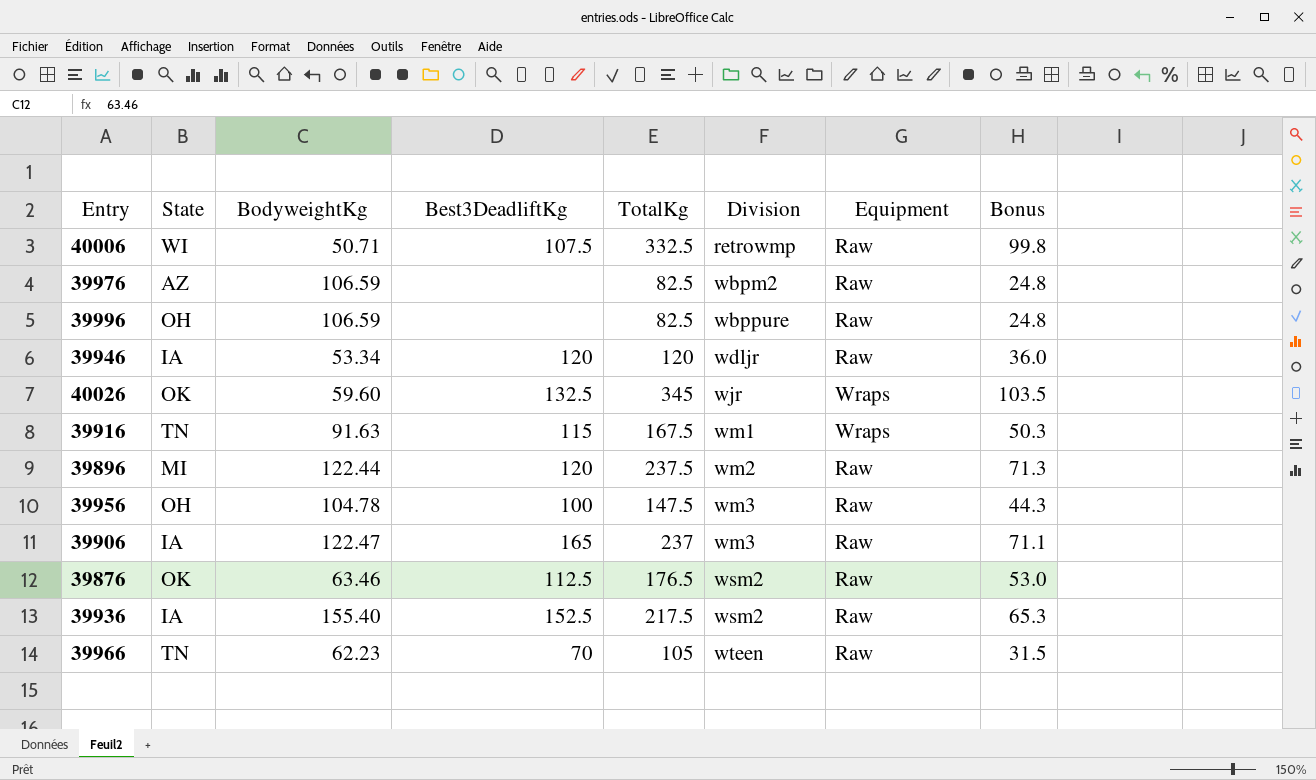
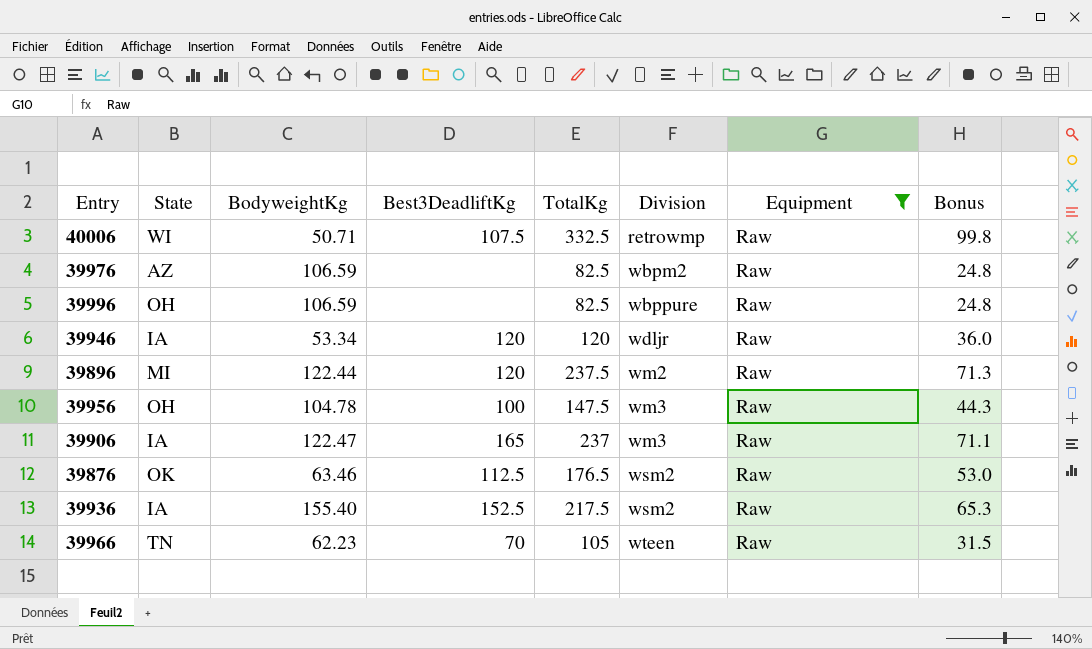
filter: none -> Equipment = Raw

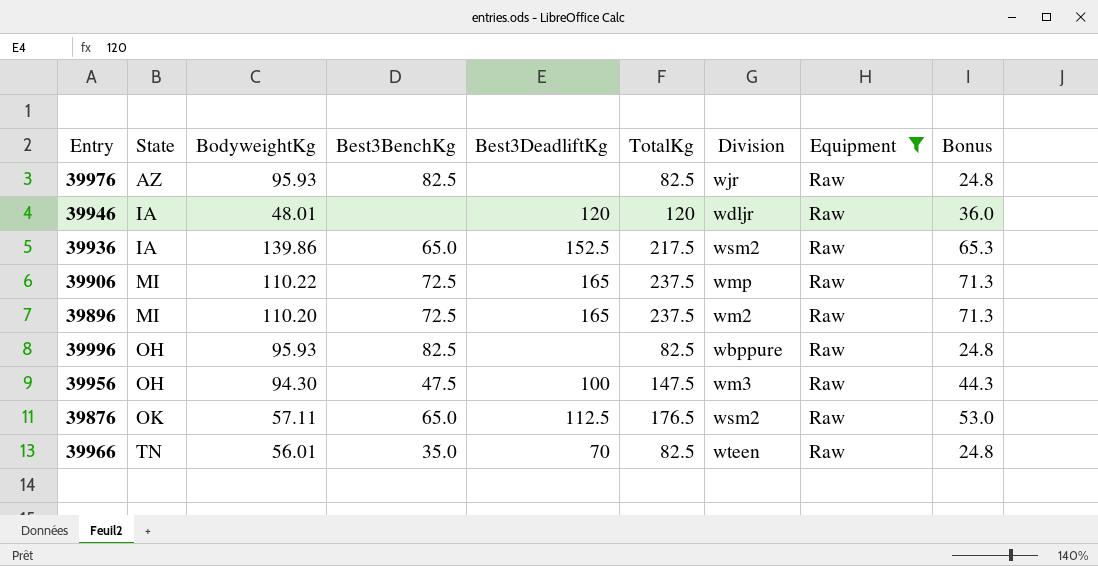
row order: Division ascending -> State ascending
column Best3BenchKg | position: none -> 4
row 40006: WI | 50.71 | 107.5 | 332.5 | retrowmp | Raw | 99.8 -> none
39976 | BodyweightKg: 106.59 -> 95.93
39976 | Division: wbpm2 -> wjr
39946 | BodyweightKg: 53.34 -> 48.01
39936 | BodyweightKg: 155.40 -> 139.86
39906 | State: IA -> MI
39906 | BodyweightKg: 122.47 -> 110.22
39906 | TotalKg: 237 -> 237.5
39906 | Division: wm3 -> wmp
39906 | Bonus: 71.1 -> 71.3
39896 | BodyweightKg: 122.44 -> 110.20
39896 | Best3DeadliftKg: 120 -> 165
39996 | BodyweightKg: 106.59 -> 95.93
39956 | BodyweightKg: 104.78 -> 94.30
39876 | BodyweightKg: 63.46 -> 57.11
39966 | BodyweightKg: 62.23 -> 56.01
39966 | TotalKg: 105 -> 82.5
39966 | Bonus: 31.5 -> 24.8

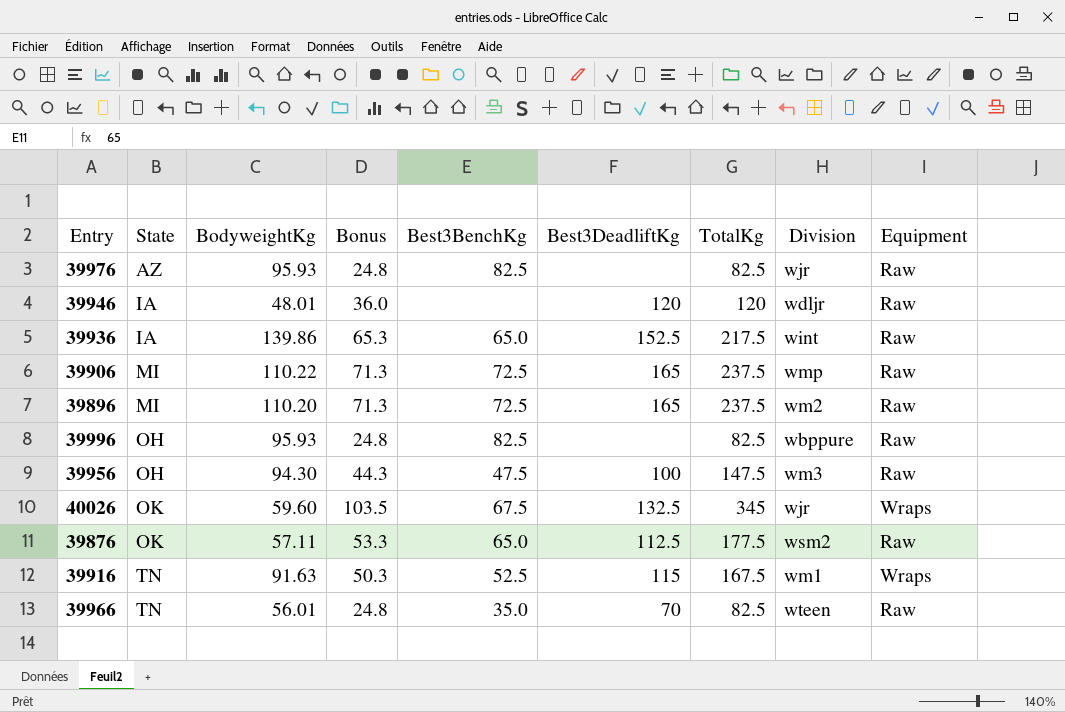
filter: Equipment = Raw -> none
column Bonus | position: 9 -> 4
39936 | Division: wsm2 -> wint
39876 | Bonus: 53.0 -> 53.3
39876 | TotalKg: 176.5 -> 177.5

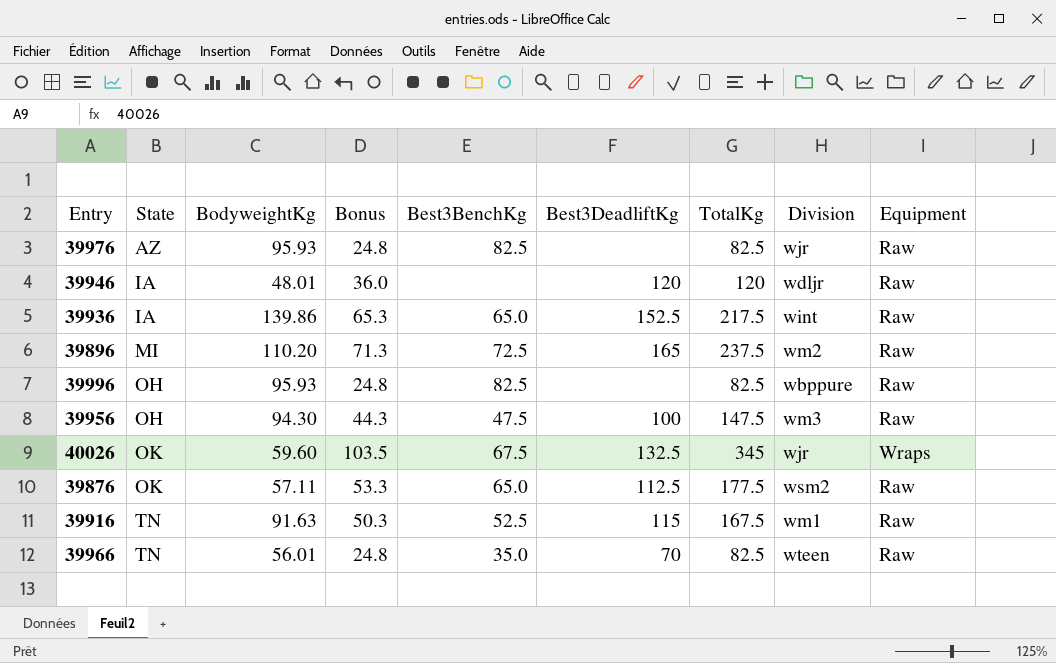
row 39906: MI | 110.22 | 71.3 | 72.5 | 165 | 237.5 | wmp | Raw -> none
39916 | Equipment: Wraps -> Raw

